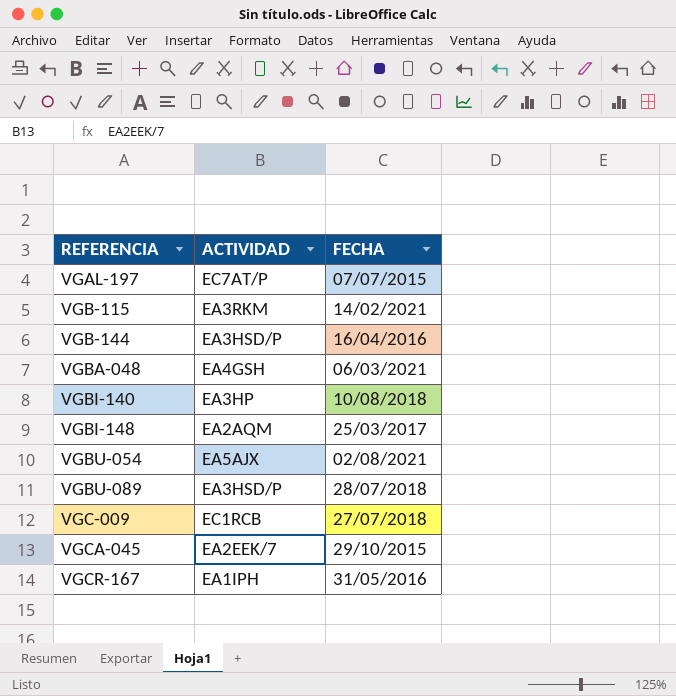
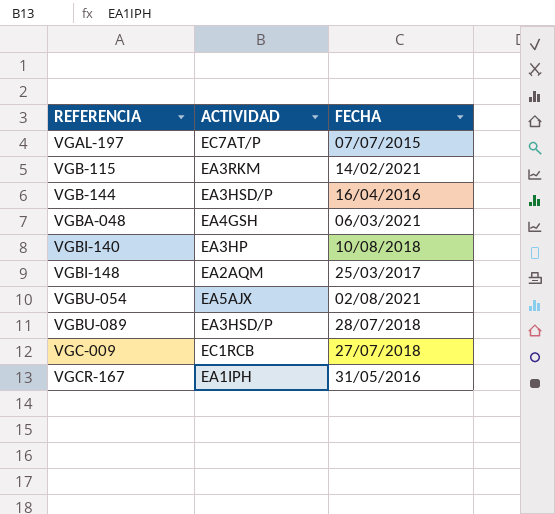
row VGCA-045: EA2EEK/7 | 29/10/2015 -> none

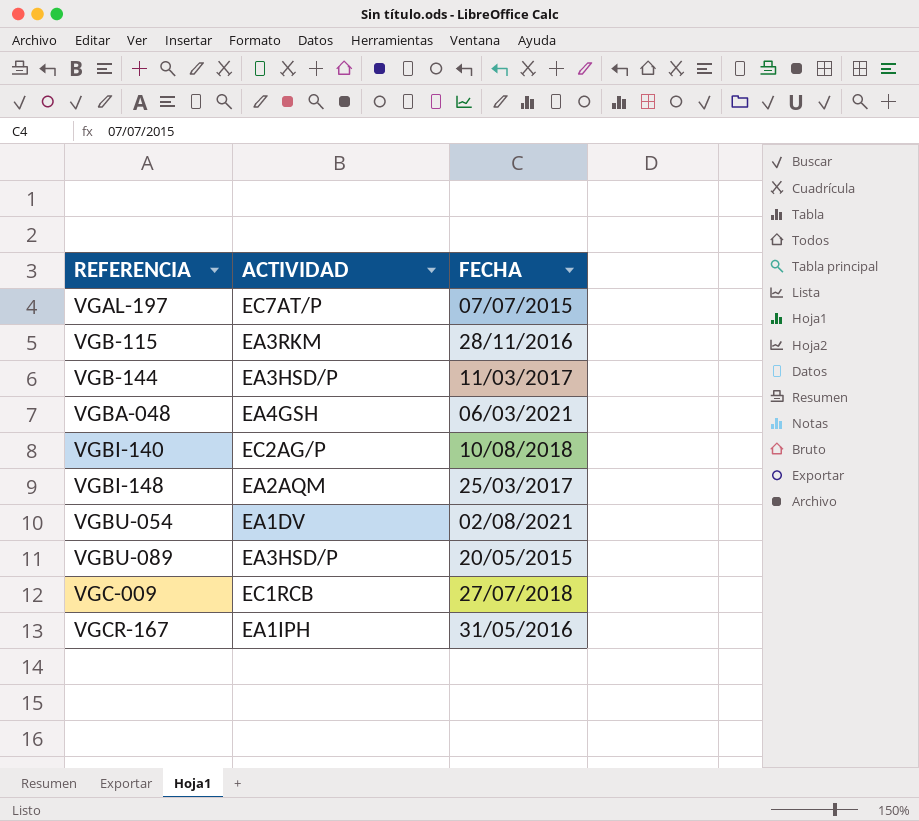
VGB-115 | FECHA: 14/02/2021 -> 28/11/2016
VGB-144 | FECHA: 16/04/2016 -> 11/03/2017
VGBI-140 | ACTIVIDAD: EA3HP -> EC2AG/P
VGBU-054 | ACTIVIDAD: EA5AJX -> EA1DV
VGBU-089 | FECHA: 28/07/2018 -> 20/05/2015

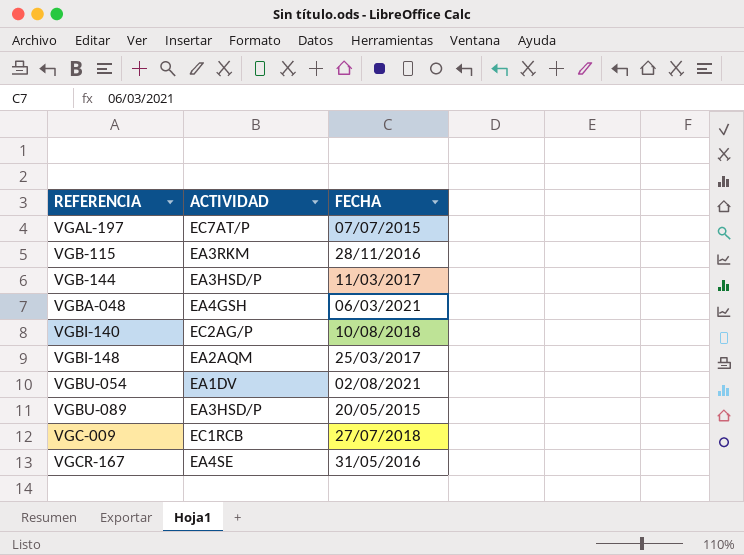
VGCR-167 | ACTIVIDAD: EA1IPH -> EA4SE

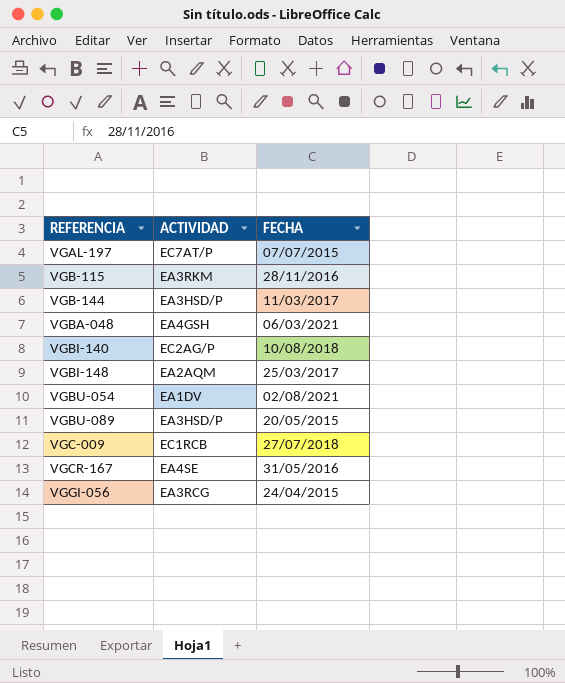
row VGGI-056: none -> EA3RCG | 24/04/2015

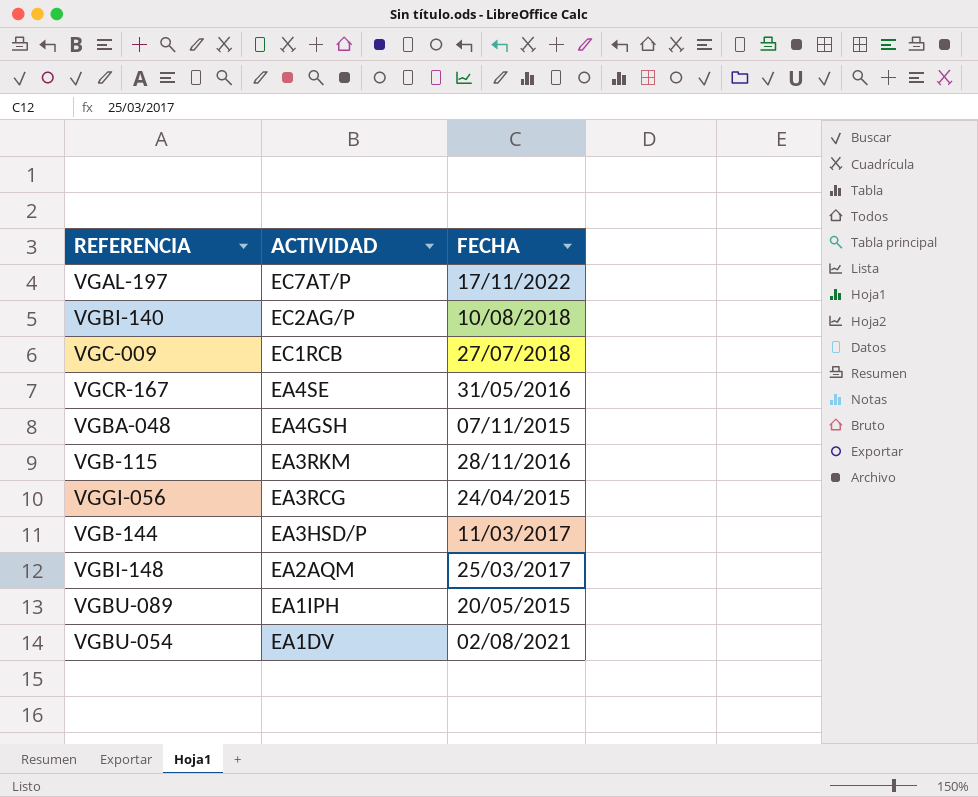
row order: REFERENCIA ascending -> ACTIVIDAD descending
VGAL-197 | FECHA: 07/07/2015 -> 17/11/2022
VGBA-048 | FECHA: 06/03/2021 -> 07/11/2015
VGBU-089 | ACTIVIDAD: EA3HSD/P -> EA1IPH

